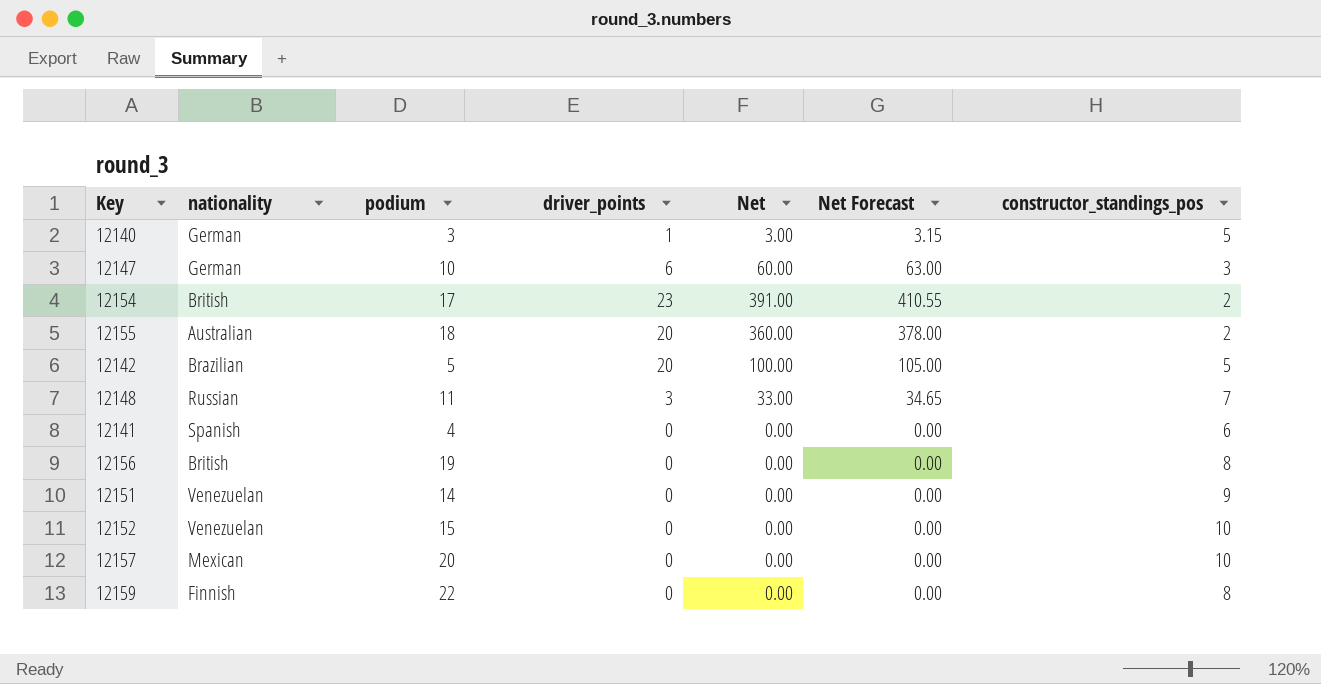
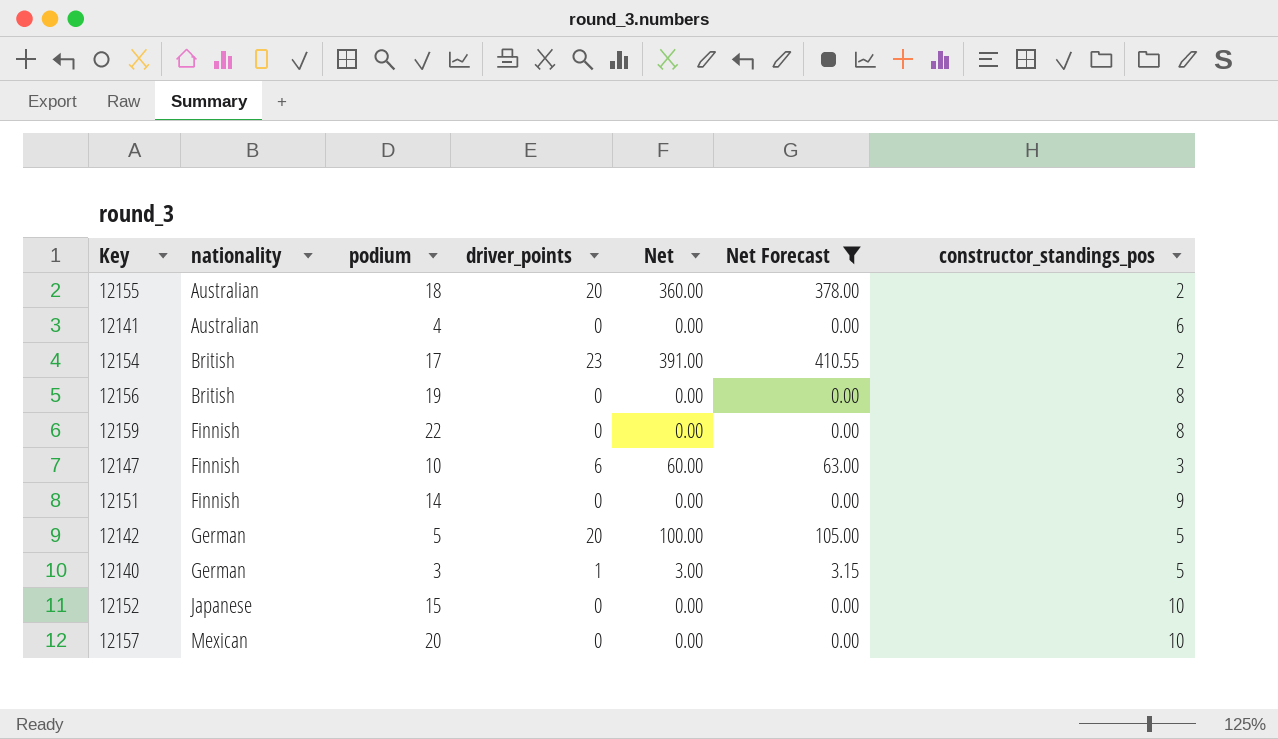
filter: none -> Net Forecast != 34.65
row order: none -> nationality ascending
12141 | nationality: Spanish -> Australian
12147 | nationality: German -> Finnish
12151 | nationality: Venezuelan -> Finnish
12142 | nationality: Brazilian -> German
12152 | nationality: Venezuelan -> Japanese

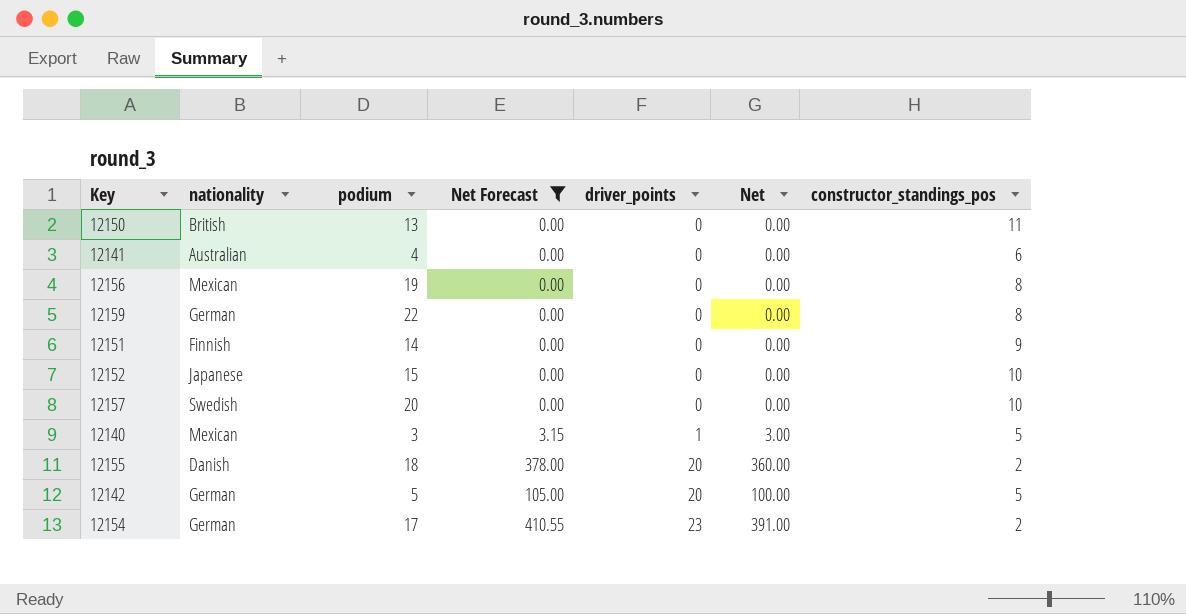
row order: nationality ascending -> driver_points ascending
column Net Forecast | position: 6 -> 4
row 12147: Finnish | 10 | 6 | 60.00 | 63.00 | 3 -> none
row 12150: none -> British | 13 | 0.00 | 0 | 0.00 | 11
12156 | nationality: British -> Mexican
12159 | nationality: Finnish -> German
12157 | nationality: Mexican -> Swedish
12140 | nationality: German -> Mexican
12155 | nationality: Australian -> Danish
12154 | nationality: British -> German

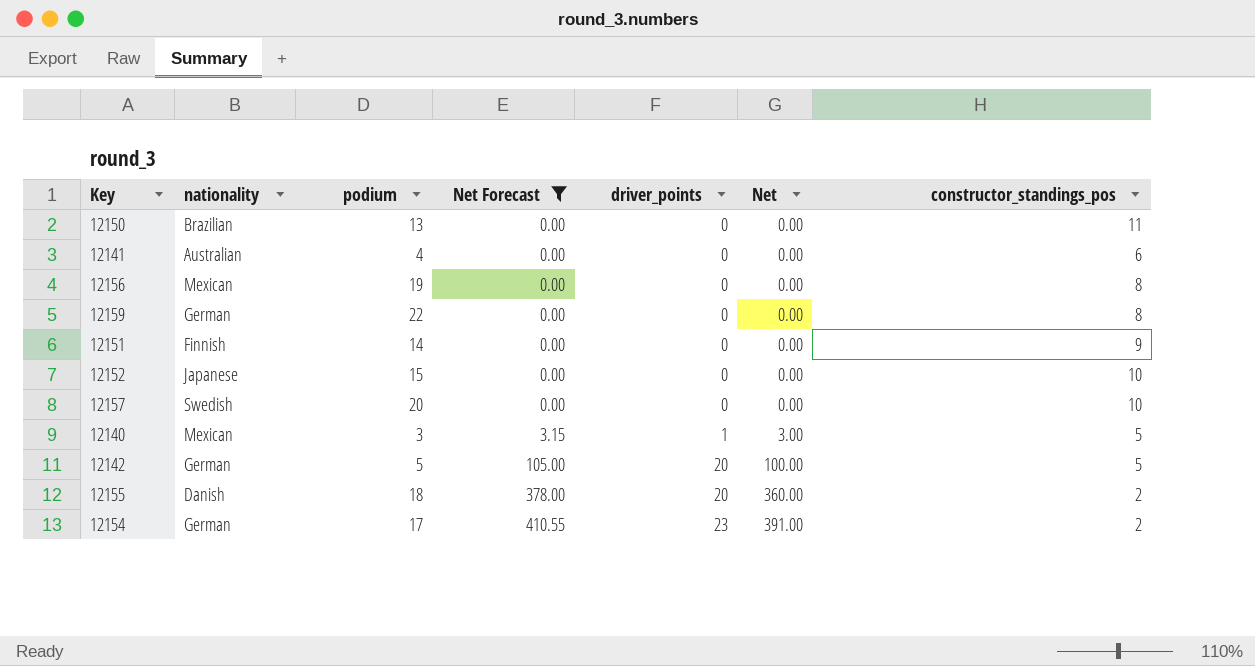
row order: driver_points ascending -> Net Forecast ascending
12150 | nationality: British -> Brazilian

